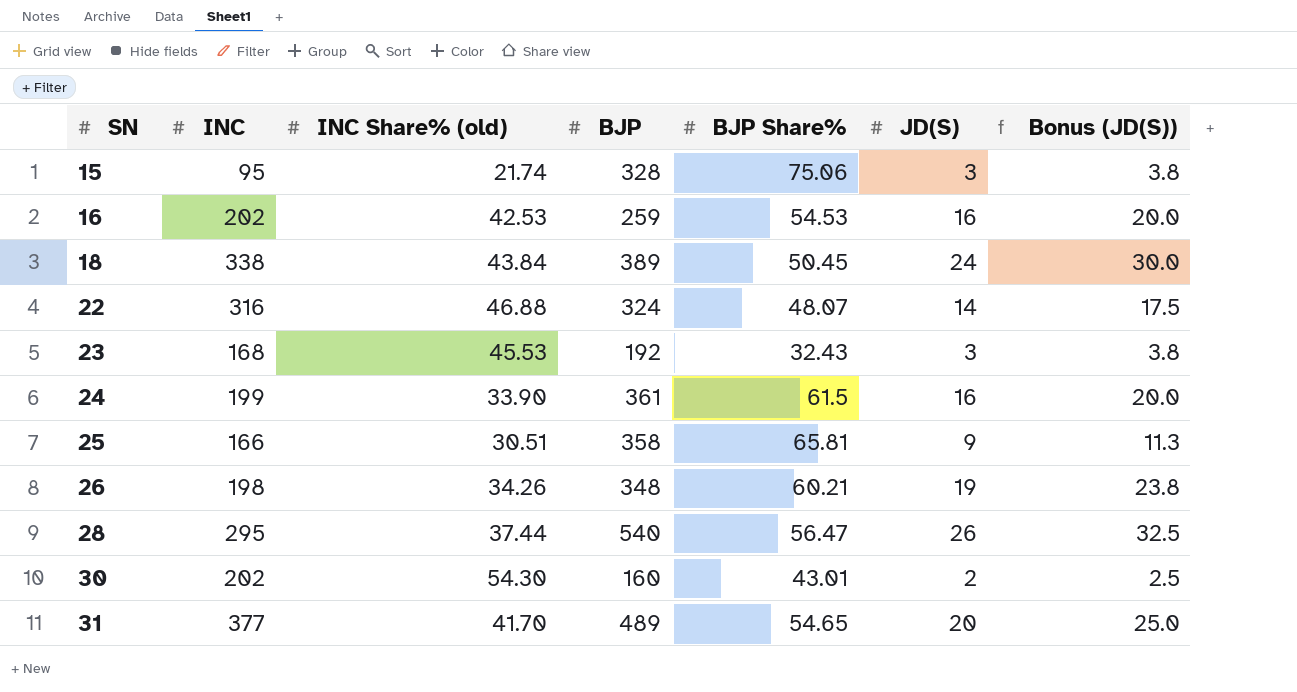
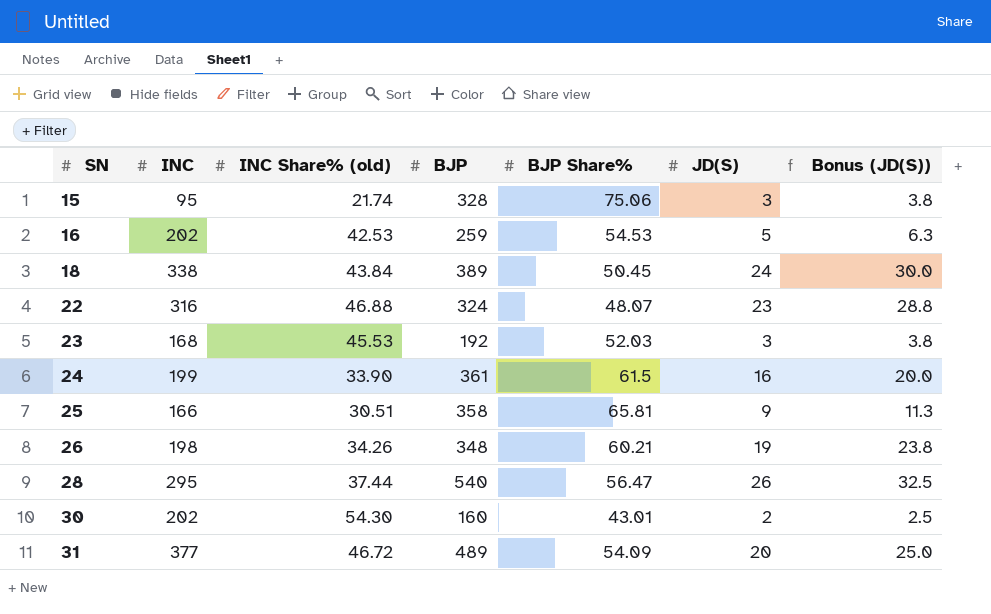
16 | JD(S): 16 -> 5
16 | Bonus (JD(S)): 20.0 -> 6.3
22 | JD(S): 14 -> 23
22 | Bonus (JD(S)): 17.5 -> 28.8
23 | BJP Share%: 32.43 -> 52.03
31 | INC Share% (old): 41.70 -> 46.72
31 | BJP Share%: 54.65 -> 54.09

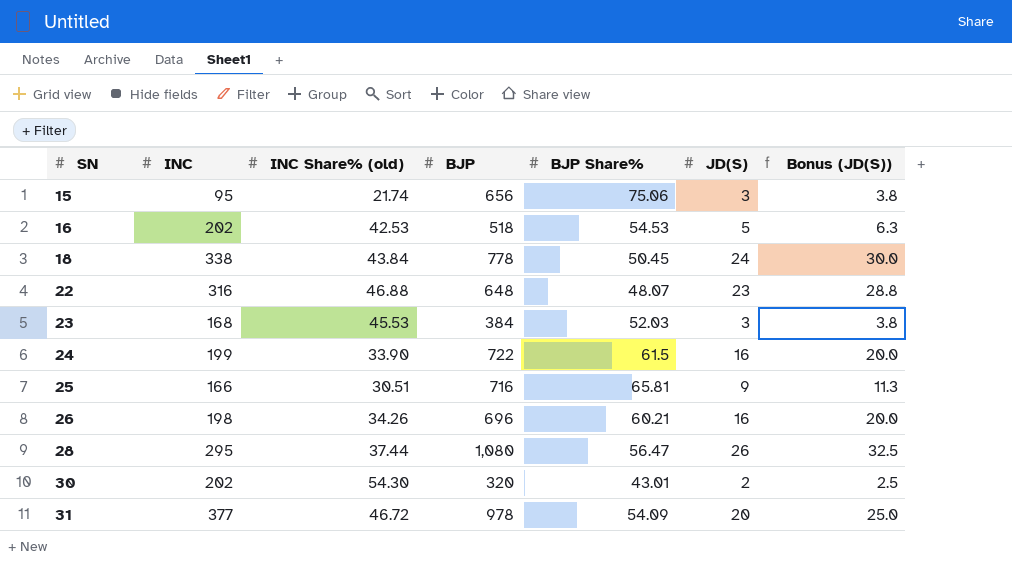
15 | BJP: 328 -> 656
16 | BJP: 259 -> 518
18 | BJP: 389 -> 778
22 | BJP: 324 -> 648
23 | BJP: 192 -> 384
24 | BJP: 361 -> 722
25 | BJP: 358 -> 716
26 | BJP: 348 -> 696
26 | JD(S): 19 -> 16
26 | Bonus (JD(S)): 23.8 -> 20.0
28 | BJP: 540 -> 1,080
30 | BJP: 160 -> 320
31 | BJP: 489 -> 978

